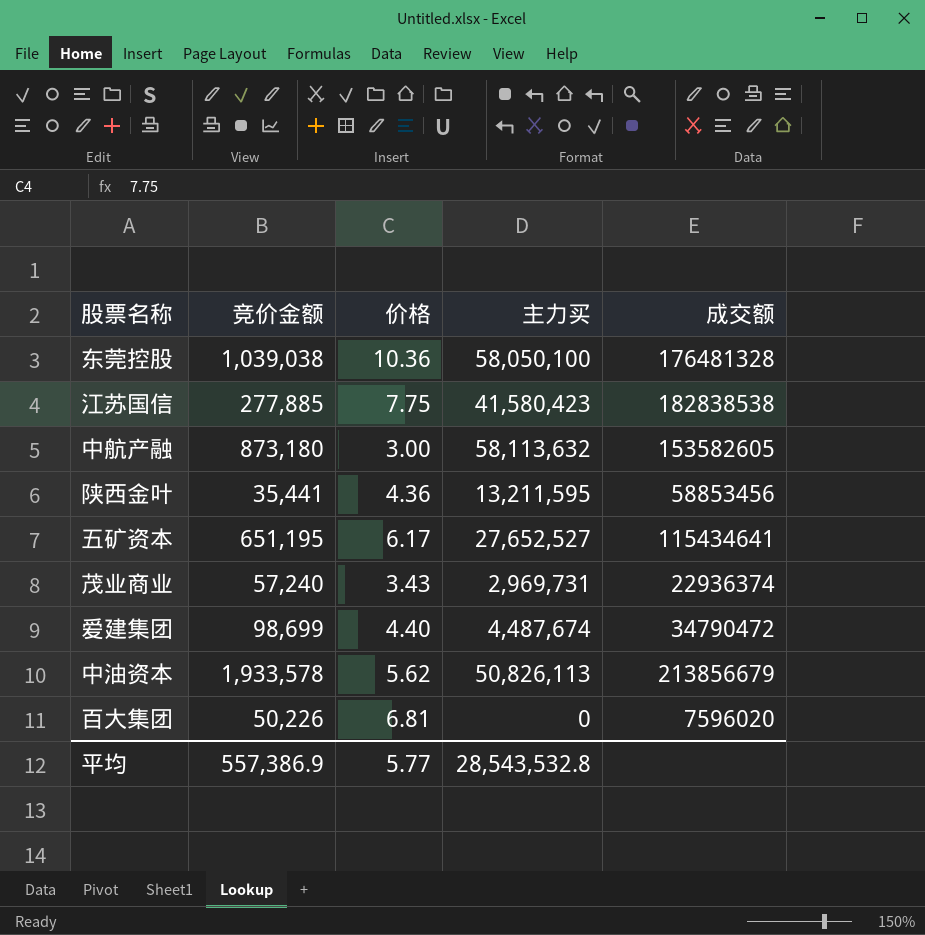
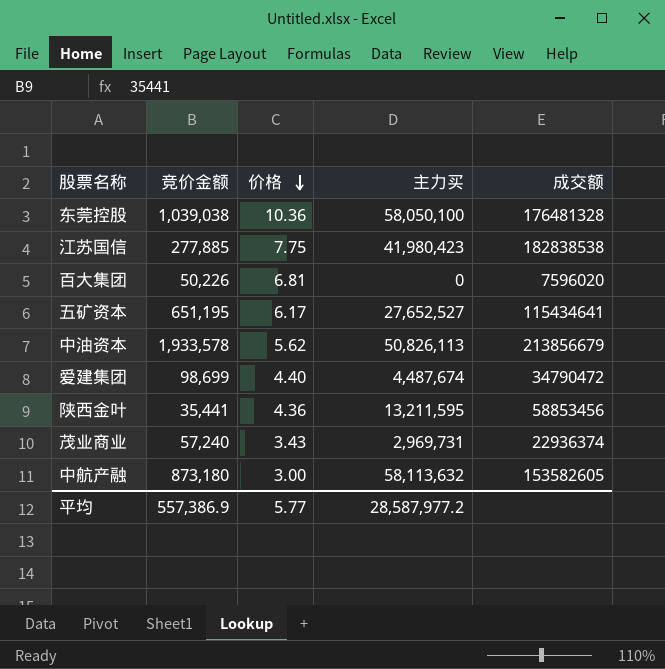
row order: none -> 价格 descending
江苏国信 | 主力买: 41,580,423 -> 41,980,423
平均 | 主力买: 28,543,532.8 -> 28,587,977.2

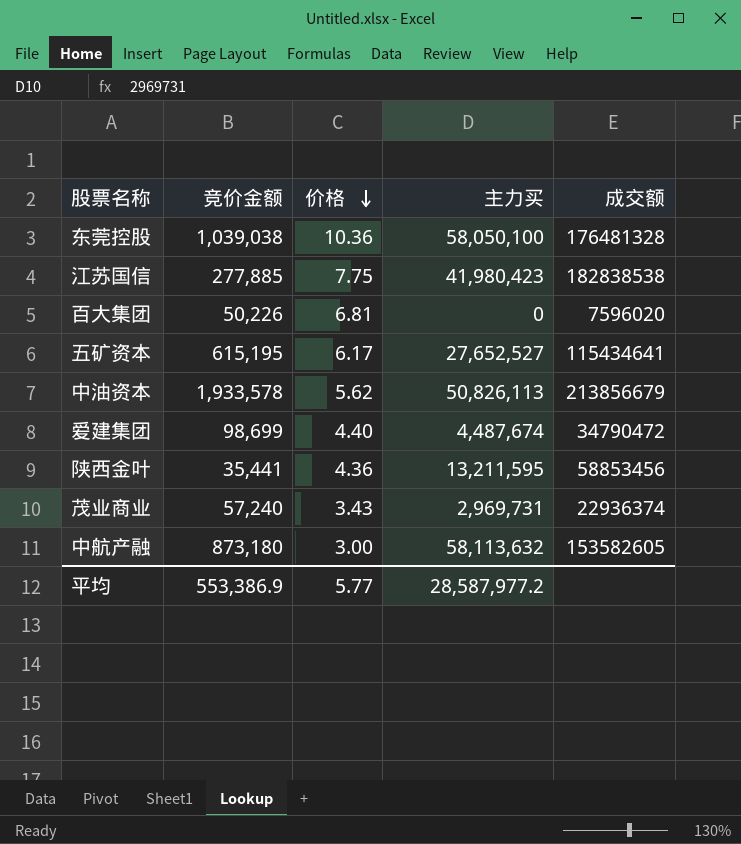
五矿资本 | 竞价金额: 651,195 -> 615,195
平均 | 竞价金额: 557,386.9 -> 553,386.9

